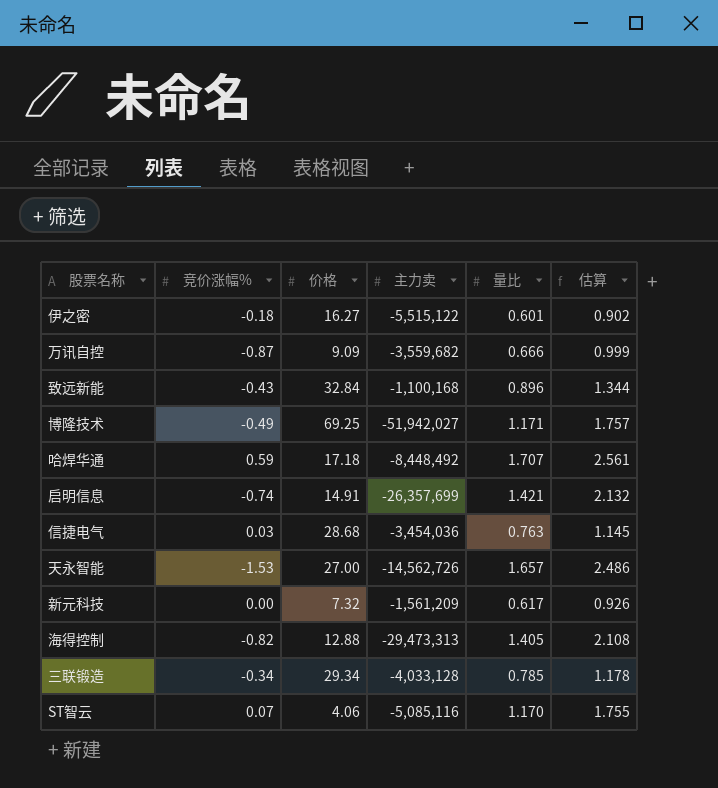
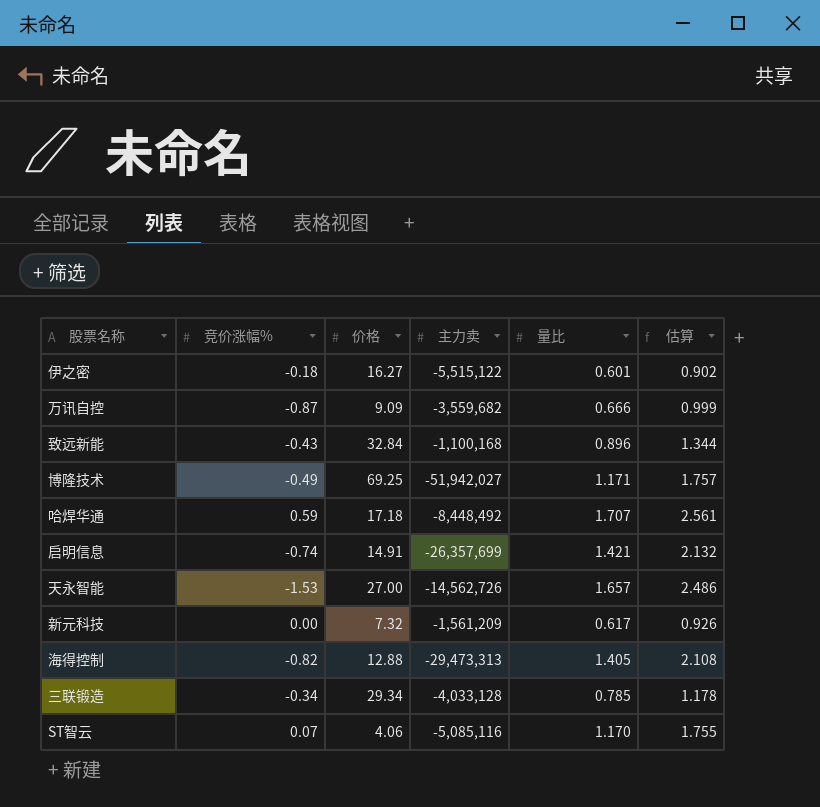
row 信捷电气: 0.03 | 28.68 | -3,454,036 | 0.763 | 1.145 -> none

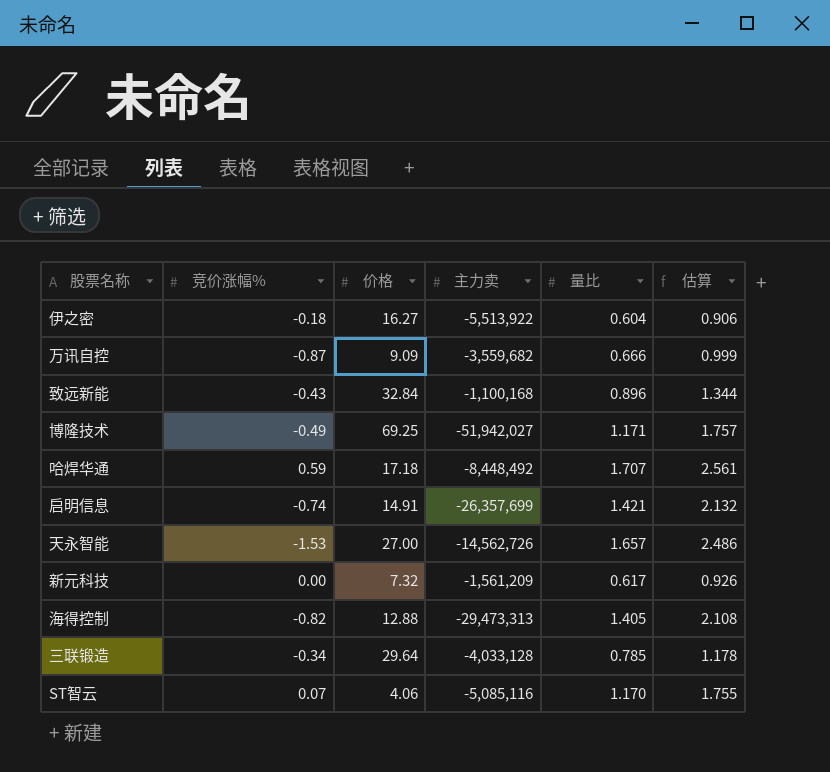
伊之密 | 主力卖: -5,515,122 -> -5,513,922
伊之密 | 量比: 0.601 -> 0.604
伊之密 | 估算: 0.902 -> 0.906
三联锻造 | 价格: 29.34 -> 29.64

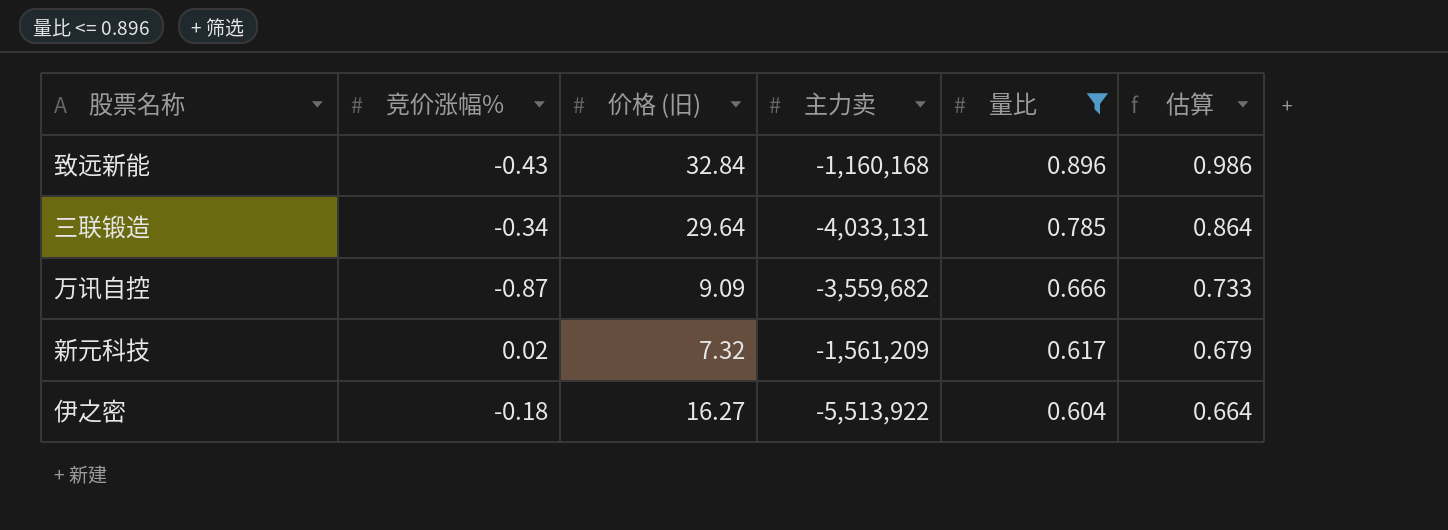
filter: none -> 量比 <= 0.896
row order: none -> 量比 descending
column name: 价格 -> 价格 (旧)
column 估算 | formula: [量比] * 1.5 -> [量比] * 1.1
致远新能 | 主力卖: -1,100,168 -> -1,160,168
三联锻造 | 主力卖: -4,033,128 -> -4,033,131
新元科技 | 竞价涨幅%: 0.00 -> 0.02

